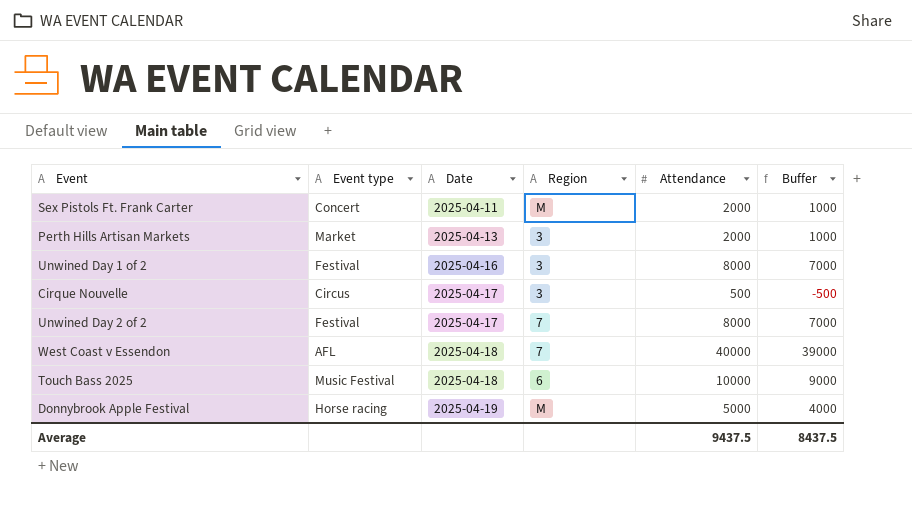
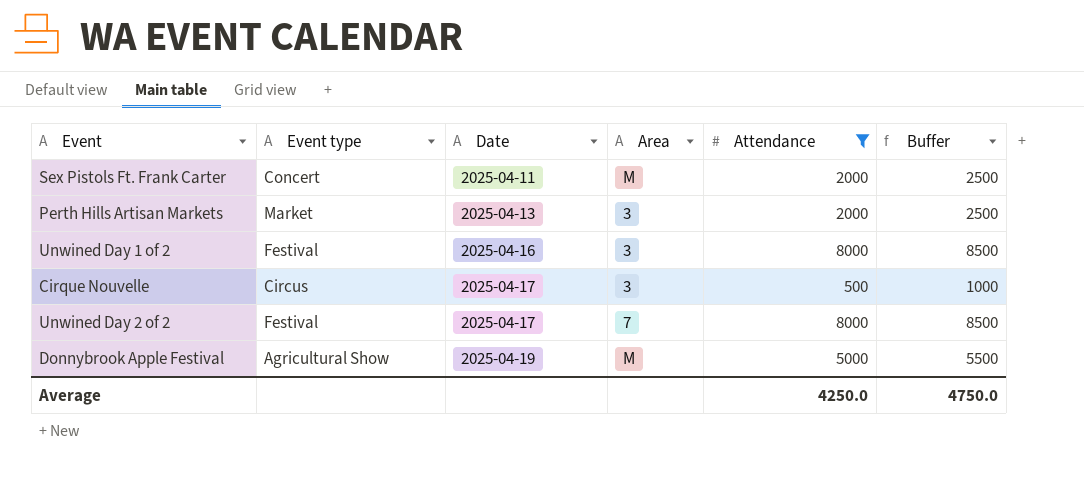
filter: none -> Attendance <= 8000
column name: Region -> Area
column Buffer | formula: [Attendance] - 1000 -> [Attendance] + 500
Donnybrook Apple Festival | Event type: Horse racing -> Agricultural Show
Average | Attendance: 9437.5 -> 4250.0
Average | Buffer: 8437.5 -> 4750.0

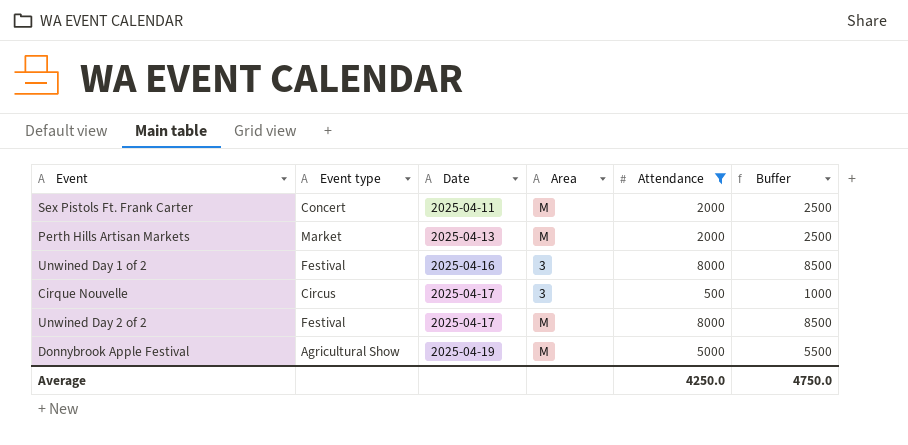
Perth Hills Artisan Markets | Area: 3 -> M
Unwined Day 2 of 2 | Area: 7 -> M

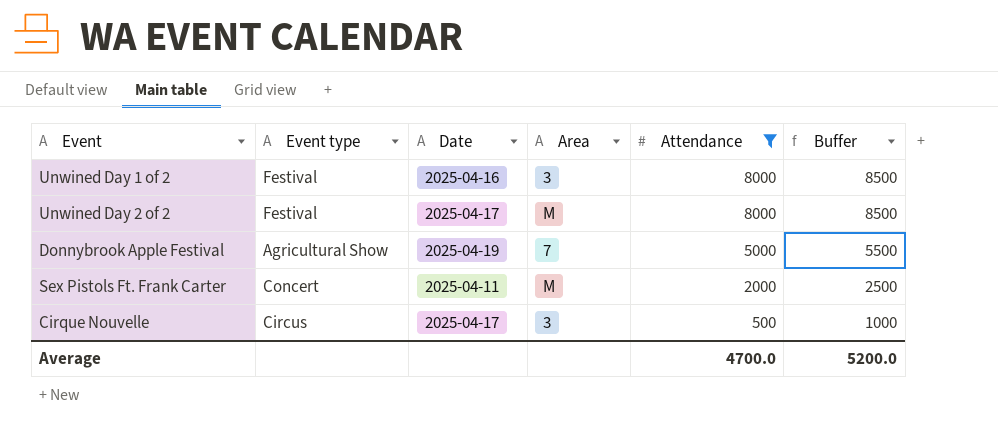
row order: Date ascending -> Attendance descending
row Perth Hills Artisan Markets: Market | 2025-04-13 | M | 2000 | 2500 -> none
Donnybrook Apple Festival | Area: M -> 7
Average | Attendance: 4250.0 -> 4700.0
Average | Buffer: 4750.0 -> 5200.0

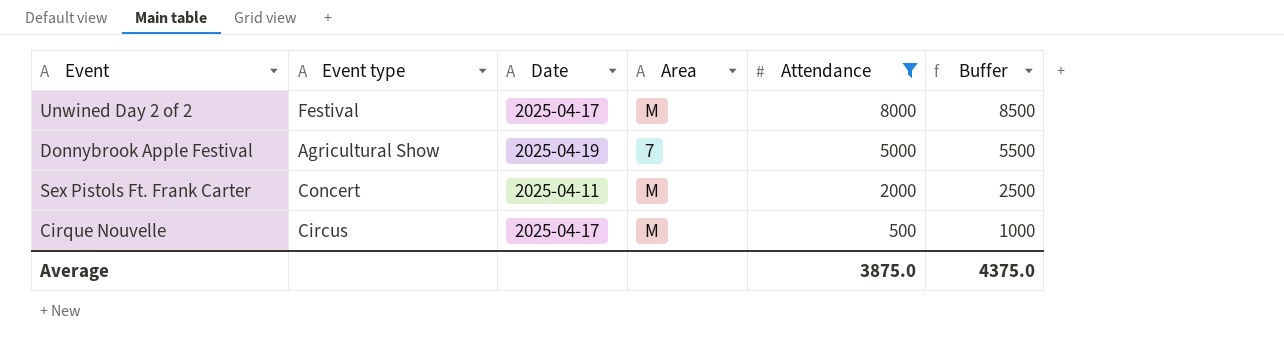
row Unwined Day 1 of 2: Festival | 2025-04-16 | 3 | 8000 | 8500 -> none
Cirque Nouvelle | Area: 3 -> M
Average | Attendance: 4700.0 -> 3875.0
Average | Buffer: 5200.0 -> 4375.0

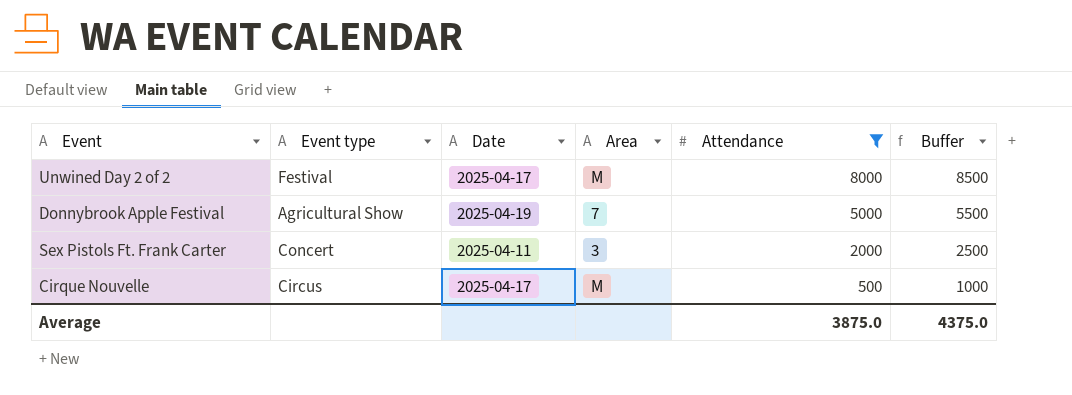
Sex Pistols Ft. Frank Carter | Area: M -> 3

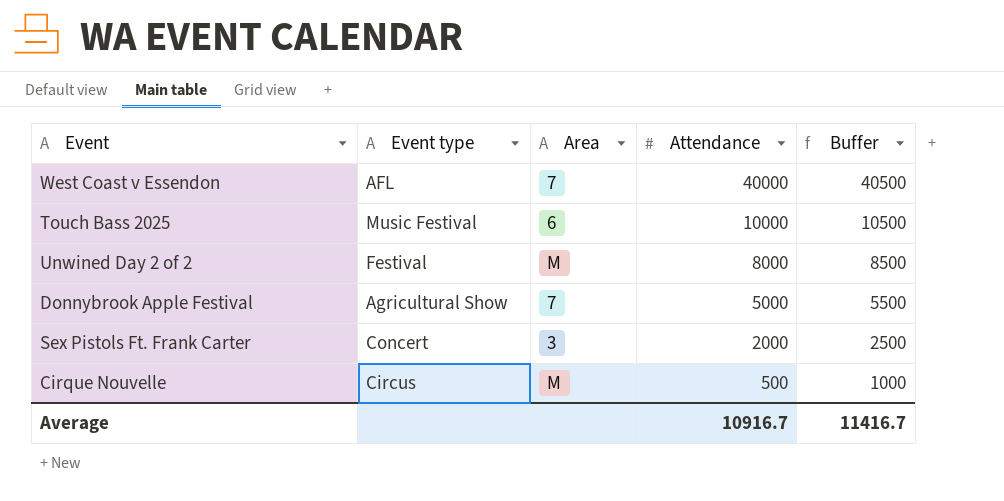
filter: Attendance <= 8000 -> none
column Date | position: 3 -> none
Average | Attendance: 3875.0 -> 10916.7
Average | Buffer: 4375.0 -> 11416.7

